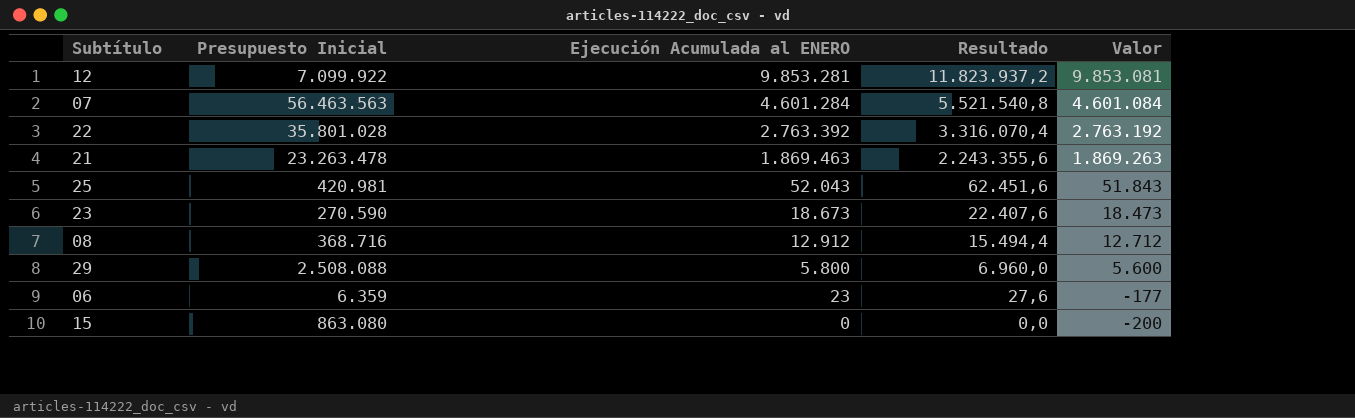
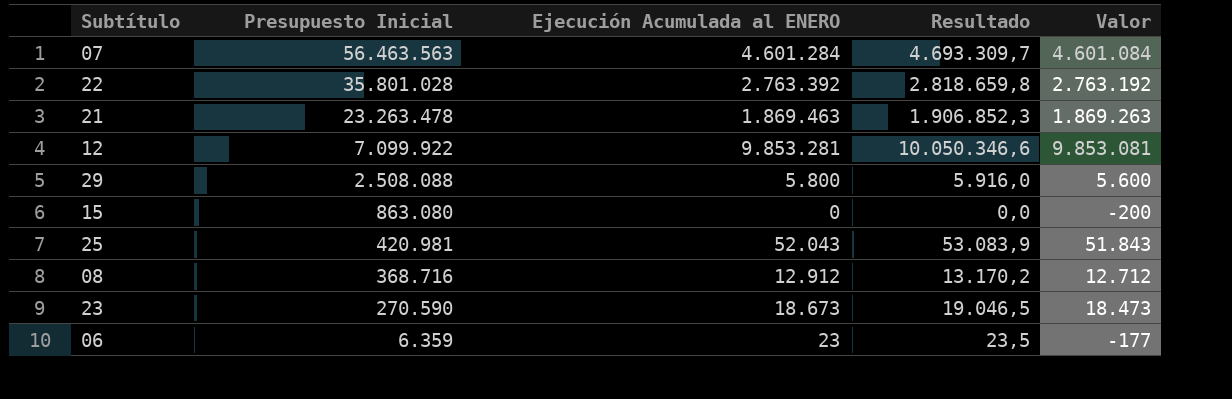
row order: Ejecución Acumulada al ENERO descending -> Presupuesto Inicial descending
column Resultado | formula: [Ejecución Acumulada al ENERO] * 1,2 -> [Ejecución Acumulada al ENERO] * 1,02

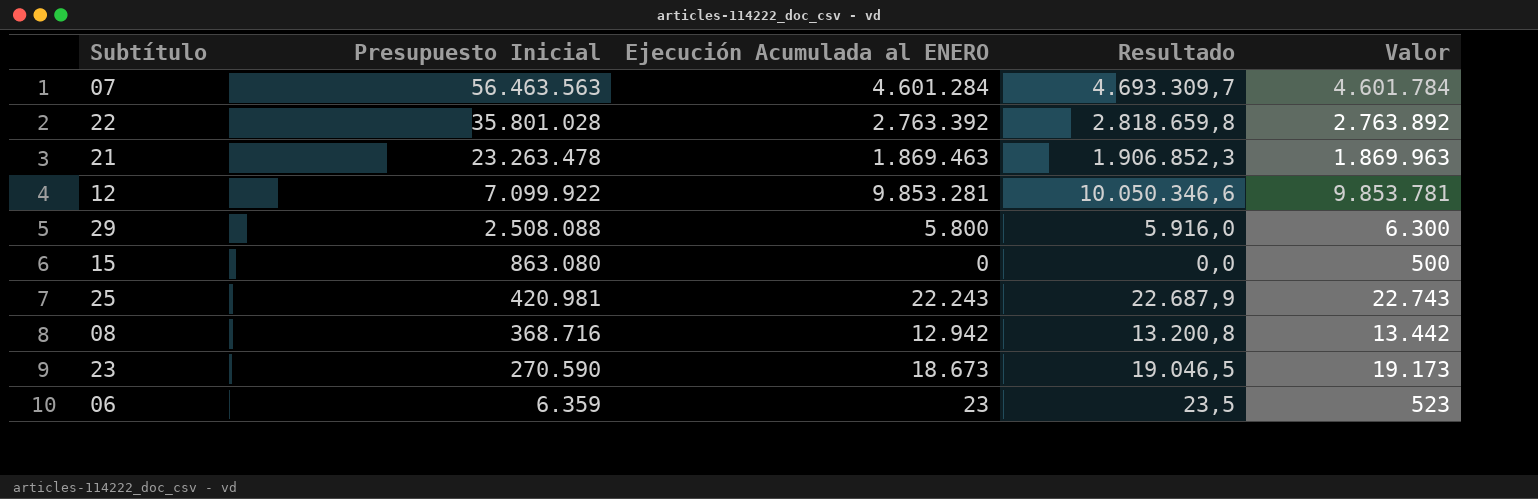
column Valor | formula: [Ejecución Acumulada al ENERO] - 200 -> [Ejecución Acumulada al ENERO] + 500
25 | Ejecución Acumulada al ENERO: 52.043 -> 22.243
25 | Resultado: 53.083,9 -> 22.687,9
08 | Ejecución Acumulada al ENERO: 12.912 -> 12.942
08 | Resultado: 13.170,2 -> 13.200,8

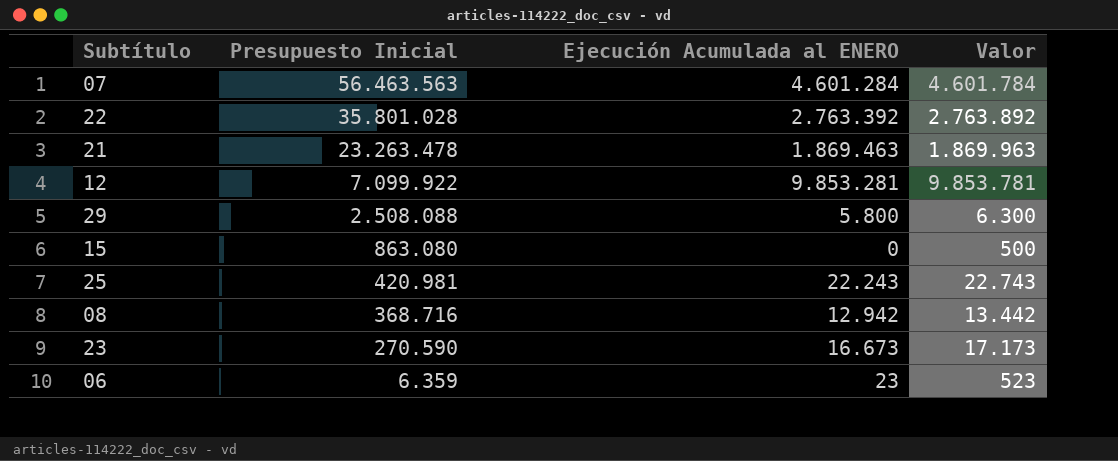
column Resultado | formula: [Ejecución Acumulada al ENERO] * 1,02 -> none
23 | Ejecución Acumulada al ENERO: 18.673 -> 16.673
23 | Valor: 19.173 -> 17.173

